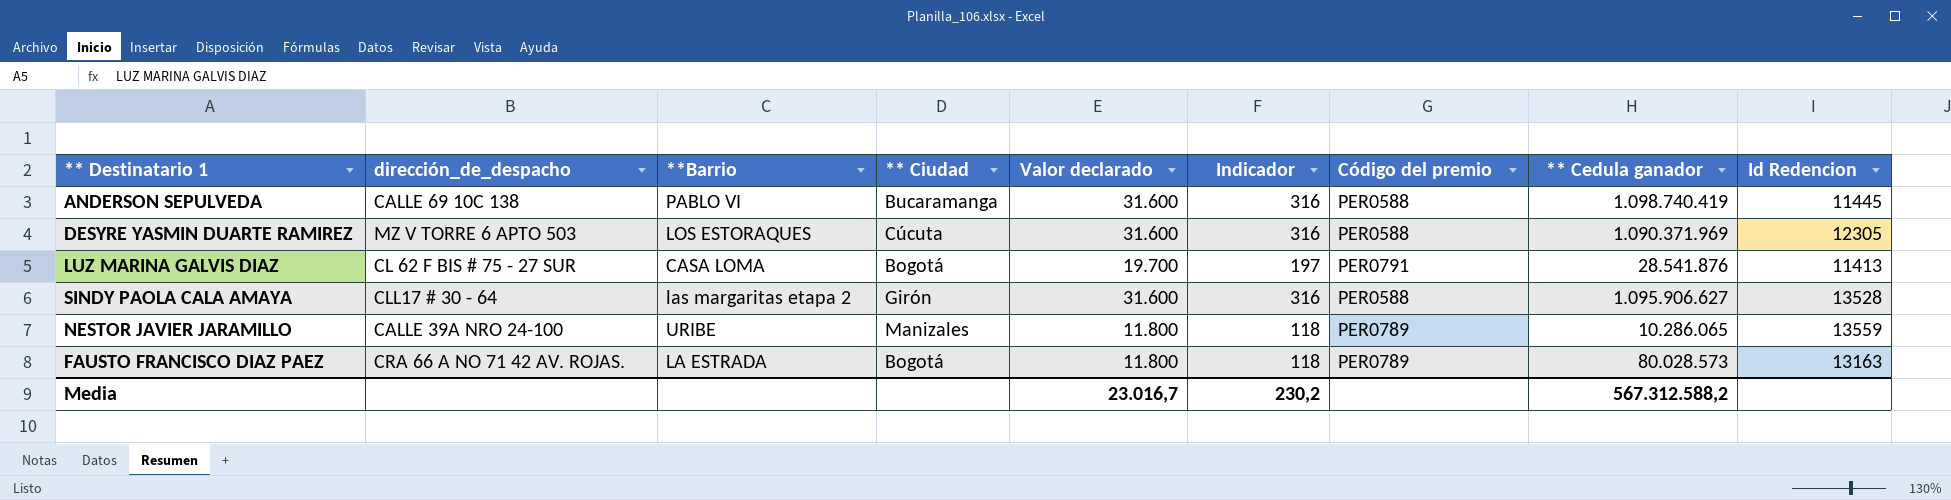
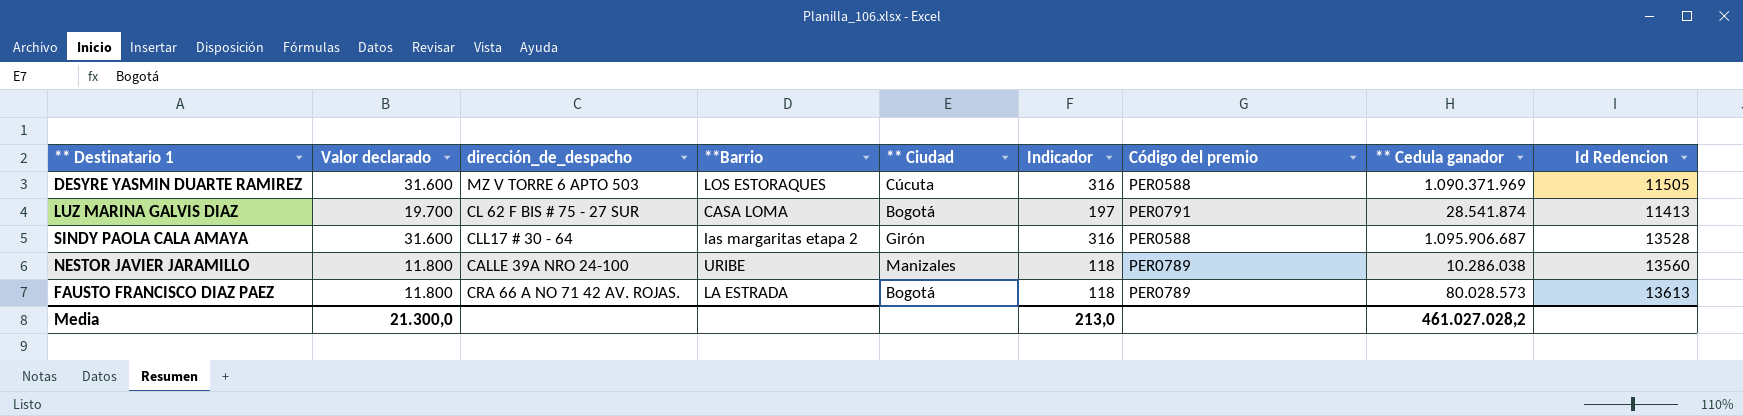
column Valor declarado | position: 5 -> 2
row ANDERSON SEPULVEDA: CALLE 69 10C 138 | PABLO VI | Bucaramanga | 31.600 | 316 | PER0588 | 1.098.740.419 | 11445 -> none
DESYRE YASMIN DUARTE RAMIREZ | Id Redencion: 12305 -> 11505
LUZ MARINA GALVIS DIAZ | ** Cedula ganador: 28.541.876 -> 28.541.874
SINDY PAOLA CALA AMAYA | ** Cedula ganador: 1.095.906.627 -> 1.095.906.687
NESTOR JAVIER JARAMILLO | ** Cedula ganador: 10.286.065 -> 10.286.038
NESTOR JAVIER JARAMILLO | Id Redencion: 13559 -> 13560
FAUSTO FRANCISCO DIAZ PAEZ | Id Redencion: 13163 -> 13613
Media | Valor declarado: 23.016,7 -> 21.300,0
Media | Indicador: 230,2 -> 213,0
Media | ** Cedula ganador: 567.312.588,2 -> 461.027.028,2

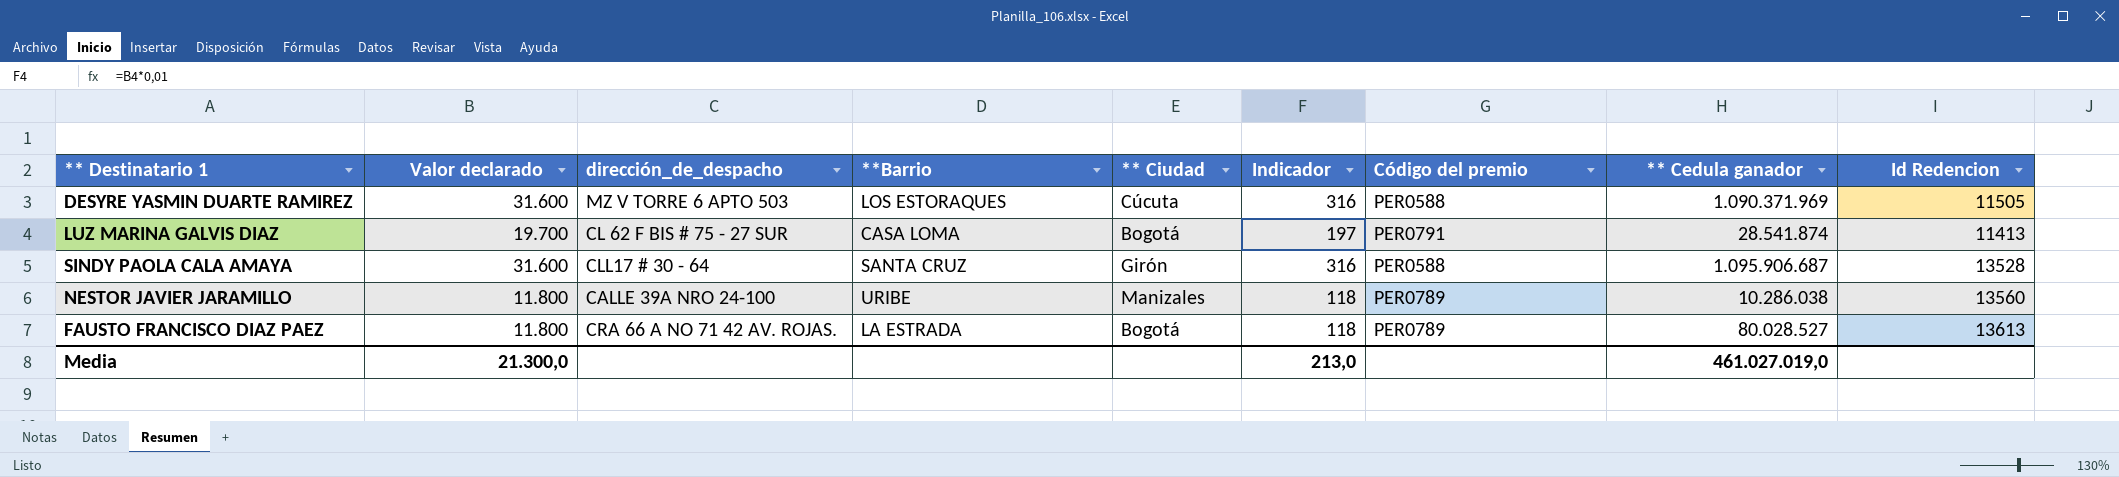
SINDY PAOLA CALA AMAYA | **Barrio: las margaritas etapa 2 -> SANTA CRUZ
FAUSTO FRANCISCO DIAZ PAEZ | ** Cedula ganador: 80.028.573 -> 80.028.527
Media | ** Cedula ganador: 461.027.028,2 -> 461.027.019,0

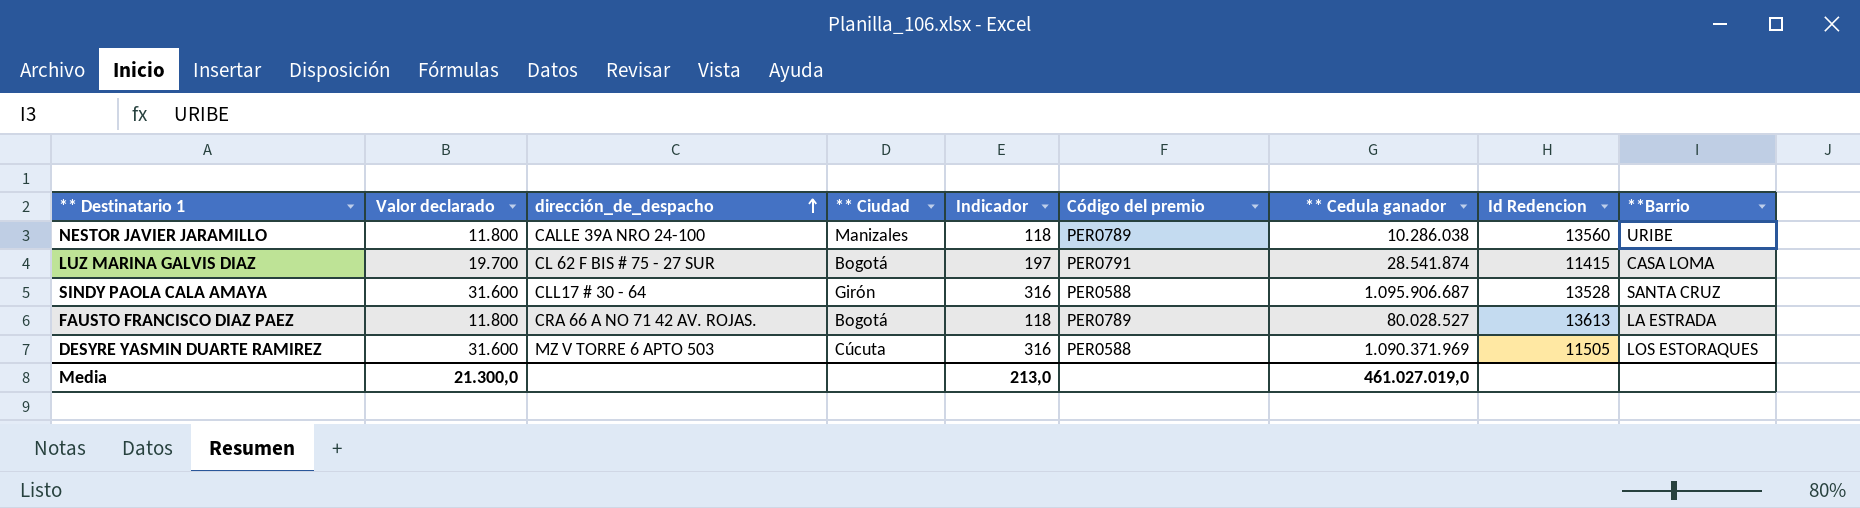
row order: none -> dirección_de_despacho ascending
column **Barrio | position: 4 -> 9
LUZ MARINA GALVIS DIAZ | Id Redencion: 11413 -> 11415

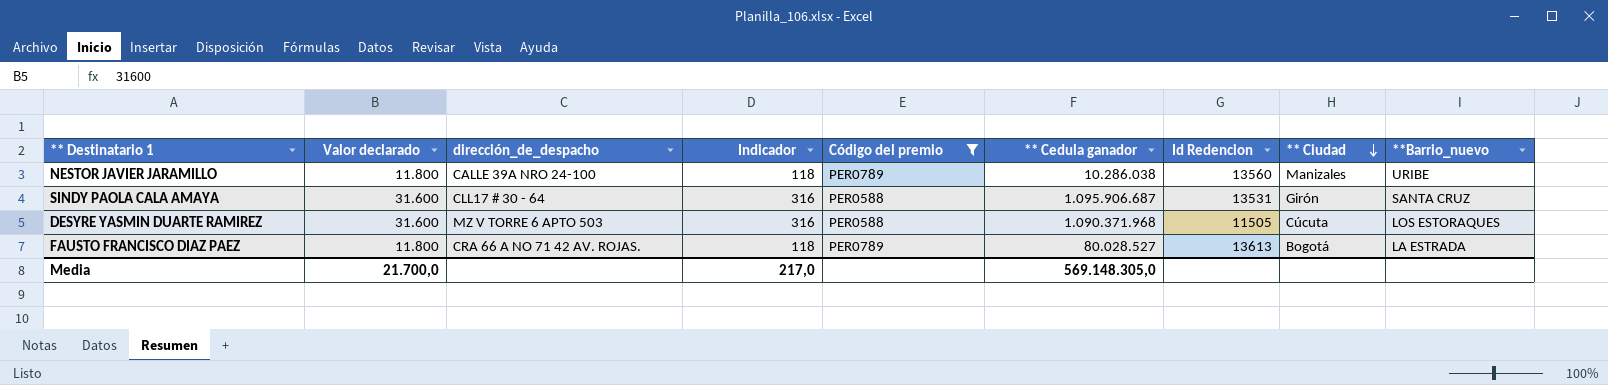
filter: none -> Código del premio != PER0791
row order: dirección_de_despacho ascending -> ** Ciudad descending
column ** Ciudad | position: 4 -> 8
column name: **Barrio -> **Barrio_nuevo
SINDY PAOLA CALA AMAYA | Id Redencion: 13528 -> 13531
DESYRE YASMIN DUARTE RAMIREZ | ** Cedula ganador: 1.090.371.969 -> 1.090.371.968
Media | Valor declarado: 21.300,0 -> 21.700,0
Media | Indicador: 213,0 -> 217,0
Media | ** Cedula ganador: 461.027.019,0 -> 569.148.305,0

